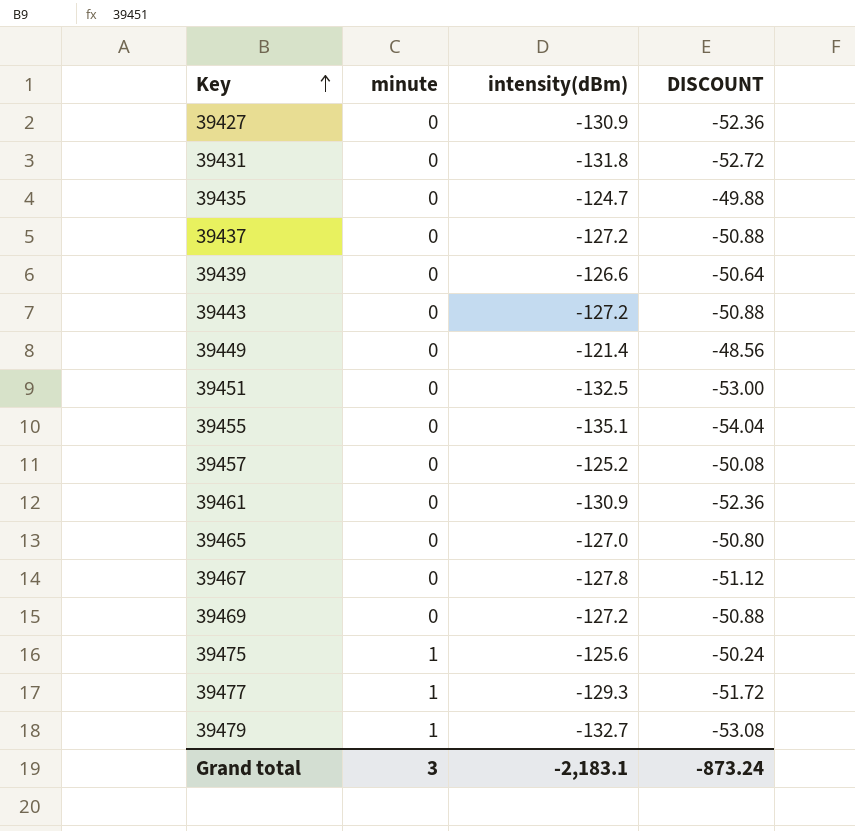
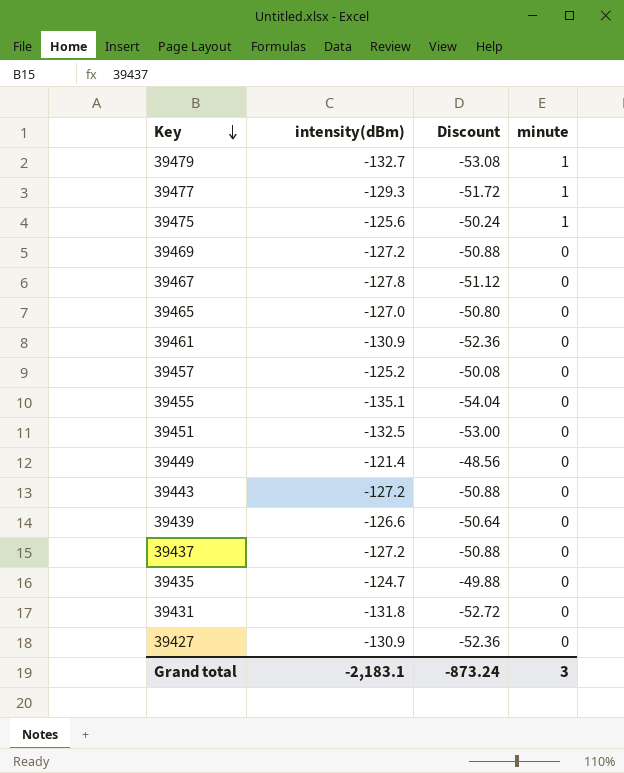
row order: Key ascending -> Key descending
column name: DISCOUNT -> Discount
column minute | position: 2 -> 4

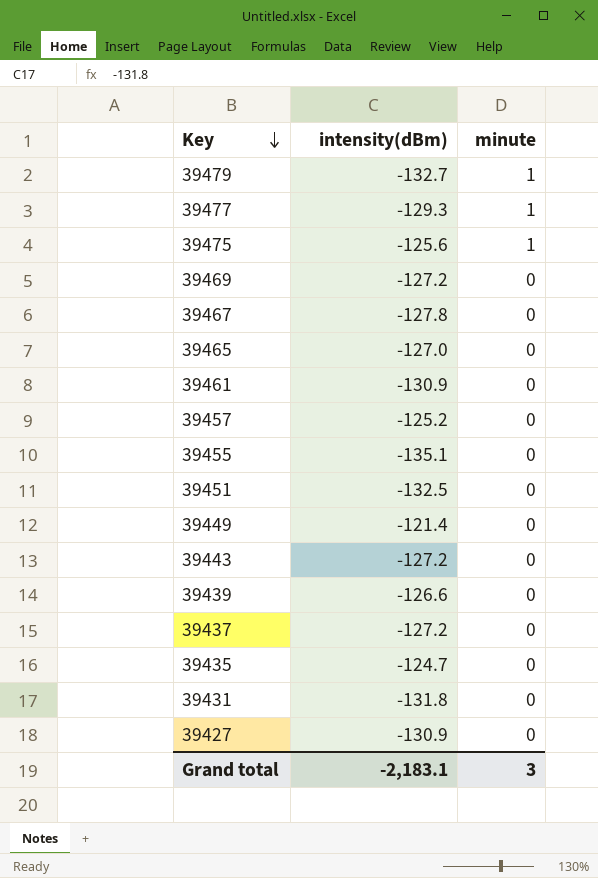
column Discount | formula: [intensity(dBm)] * 0.4 -> none

